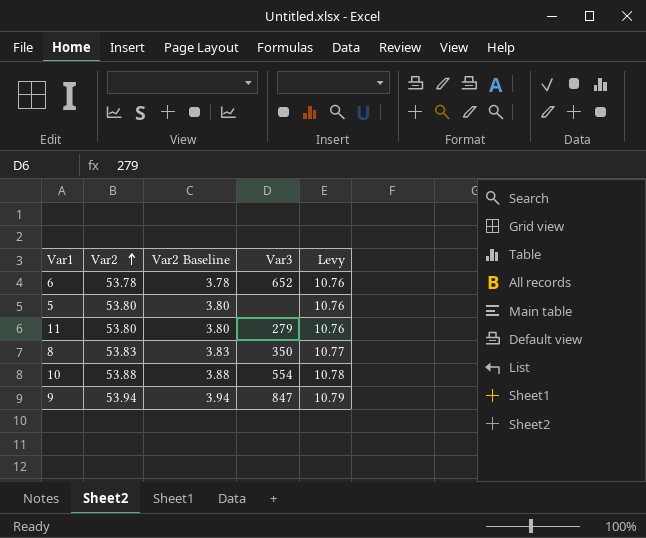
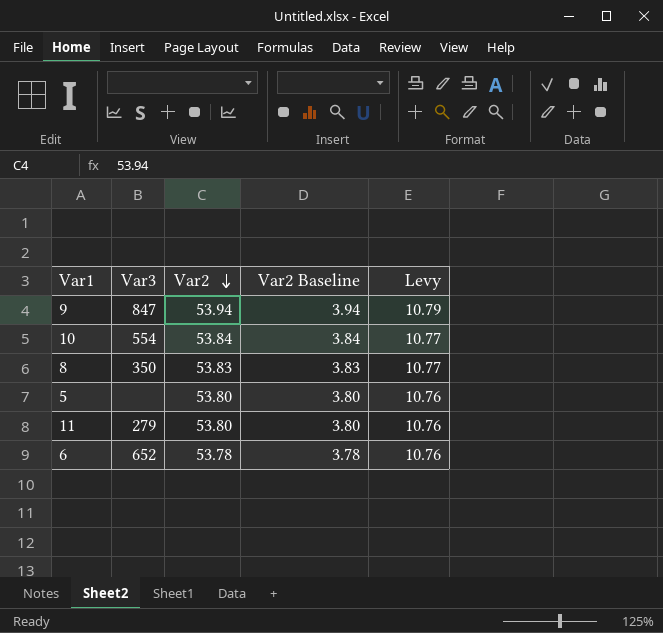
row order: Var2 ascending -> Var2 descending
column Var3 | position: 4 -> 2
10 | Var2: 53.88 -> 53.84
10 | Var2 Baseline: 3.88 -> 3.84
10 | Levy: 10.78 -> 10.77

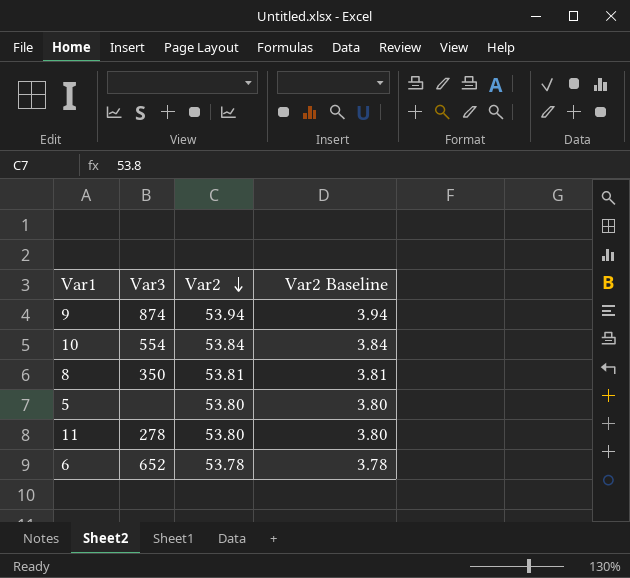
column Levy | formula: [Var2] * 0.2 -> none
9 | Var3: 847 -> 874
8 | Var2: 53.83 -> 53.81
8 | Var2 Baseline: 3.83 -> 3.81
11 | Var3: 279 -> 278

